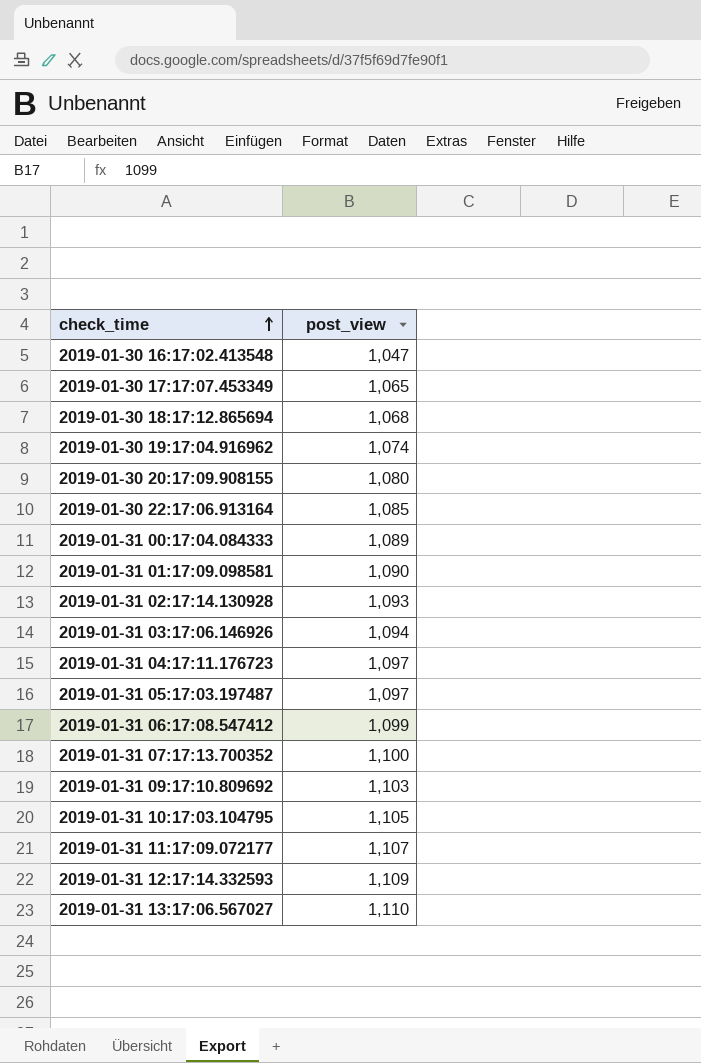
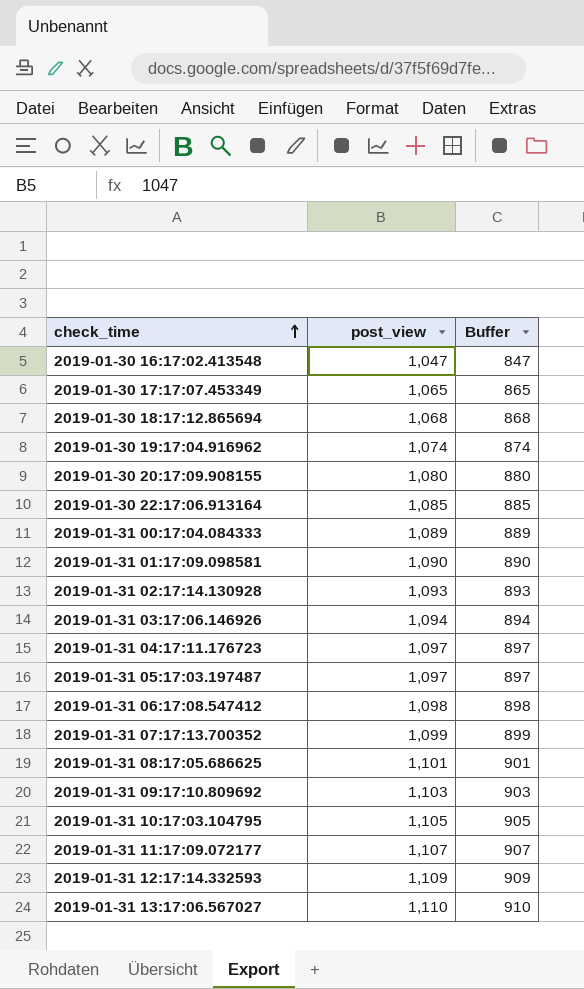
column Buffer | formula: none -> [post_view] - 200
2019-01-31 06:17:08.547412 | post_view: 1,099 -> 1,098
2019-01-31 07:17:13.700352 | post_view: 1,100 -> 1,099
row 2019-01-31 08:17:05.686625: none -> 1,101 | 901

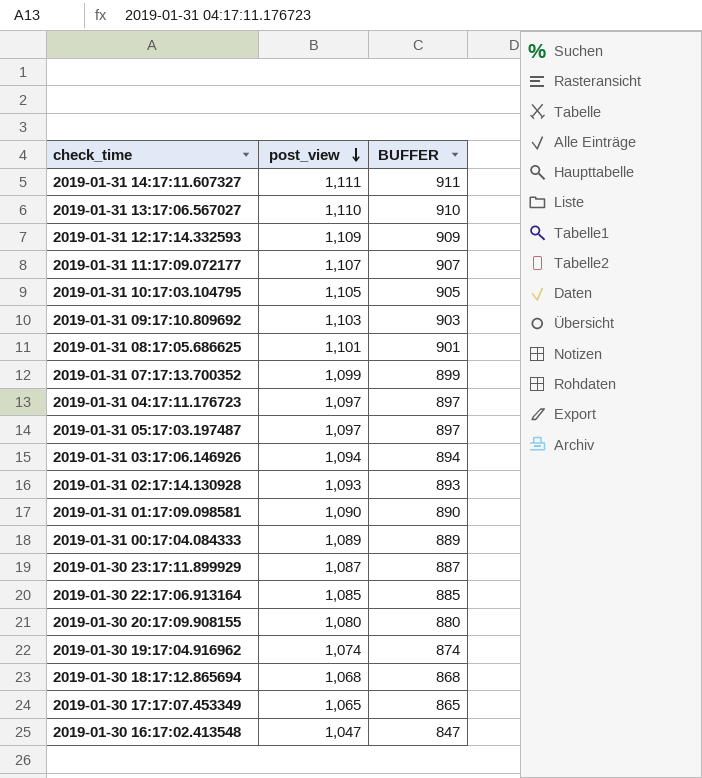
row order: check_time ascending -> post_view descending
column name: Buffer -> BUFFER
row 2019-01-31 06:17:08.547412: 1,098 | 898 -> none
row 2019-01-31 14:17:11.607327: none -> 1,111 | 911
row 2019-01-30 23:17:11.899929: none -> 1,087 | 887

